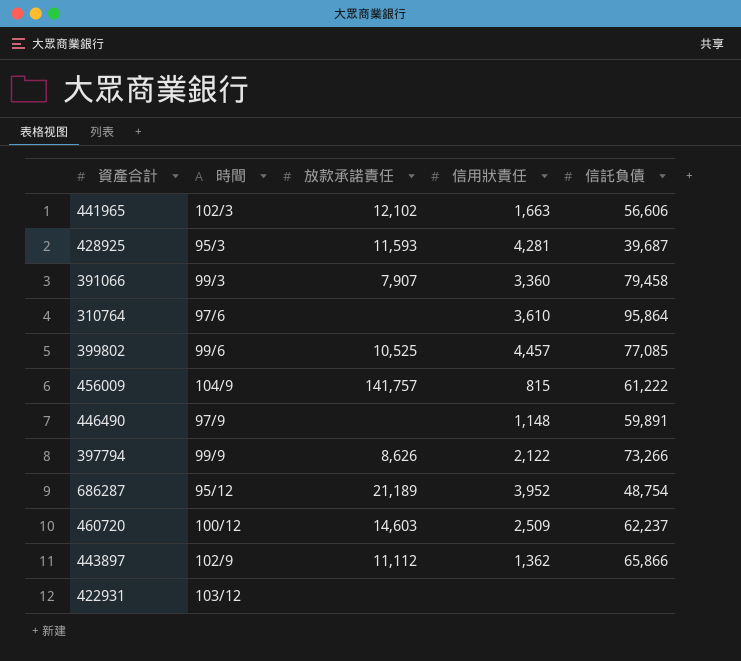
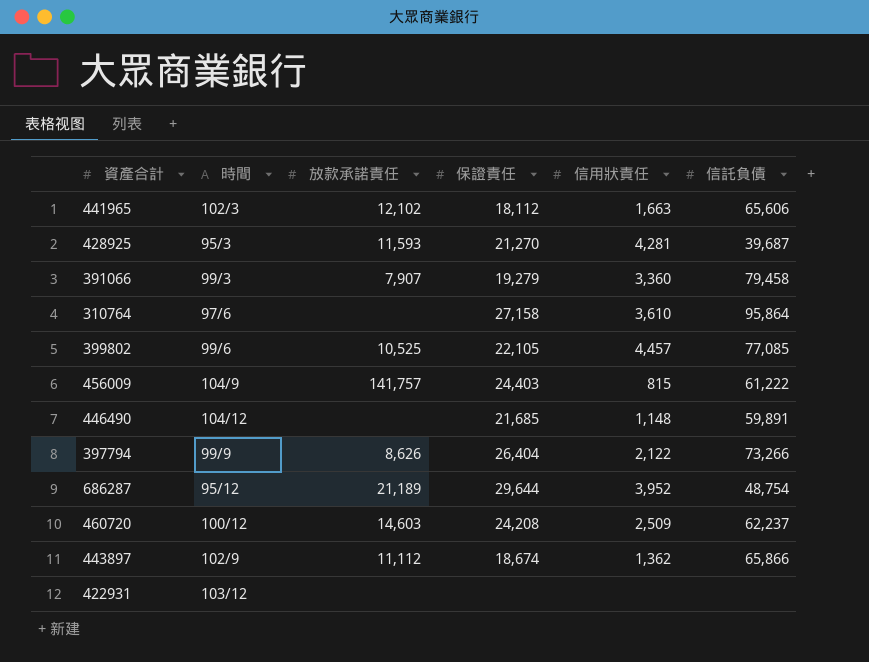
column 保證責任 | position: none -> 4
441965 | 信託負債: 56,606 -> 65,606
446490 | 時間: 97/9 -> 104/12

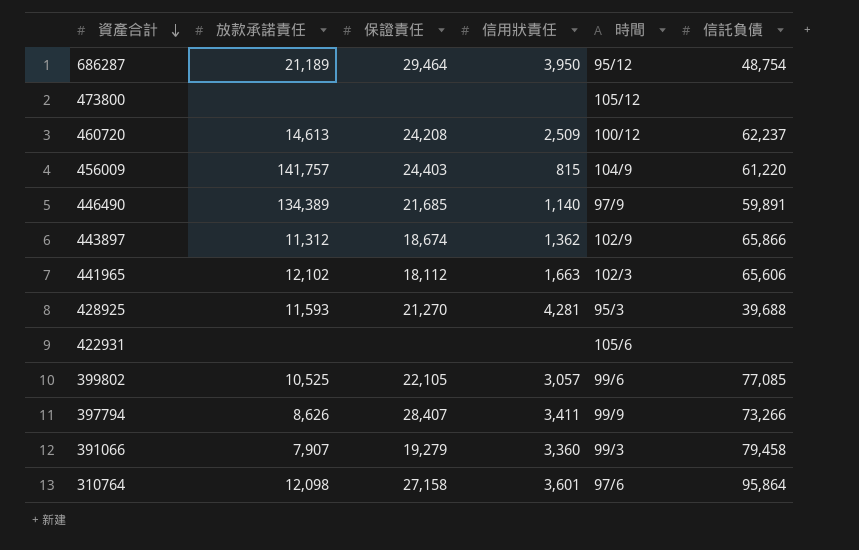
row order: none -> 資產合計 descending
column 時間 | position: 2 -> 5
686287 | 保證責任: 29,644 -> 29,464
686287 | 信用狀責任: 3,952 -> 3,950
row 473800: none -> none | none | none | 105/12 | none
460720 | 放款承諾責任: 14,603 -> 14,613
456009 | 信託負債: 61,222 -> 61,220
446490 | 放款承諾責任: none -> 134,389
446490 | 信用狀責任: 1,148 -> 1,140
446490 | 時間: 104/12 -> 97/9
443897 | 放款承諾責任: 11,112 -> 11,312
428925 | 信託負債: 39,687 -> 39,688
422931 | 時間: 103/12 -> 105/6
399802 | 信用狀責任: 4,457 -> 3,057
397794 | 保證責任: 26,404 -> 28,407
397794 | 信用狀責任: 2,122 -> 3,411
310764 | 放款承諾責任: none -> 12,098
310764 | 信用狀責任: 3,610 -> 3,601

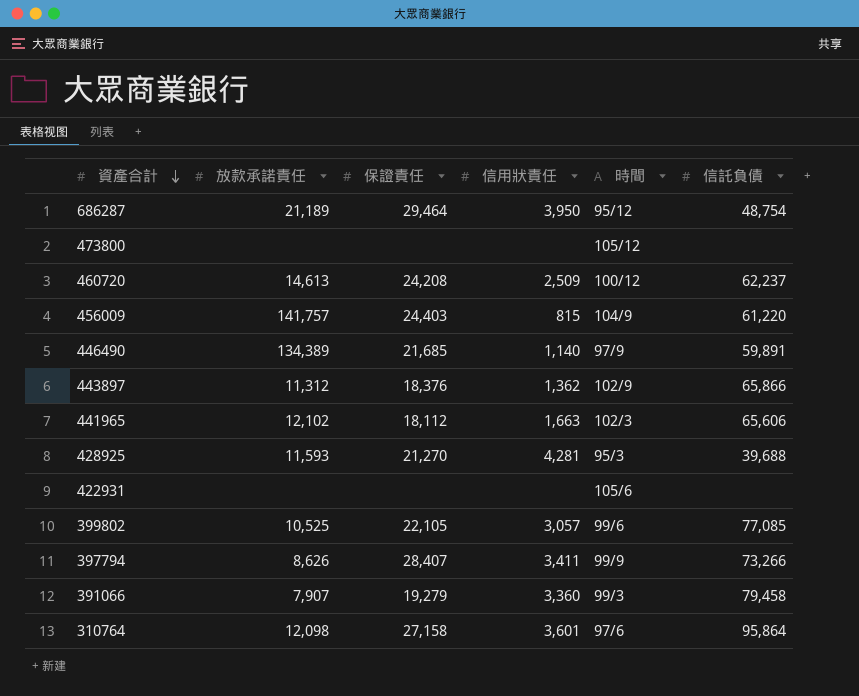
443897 | 保證責任: 18,674 -> 18,376

